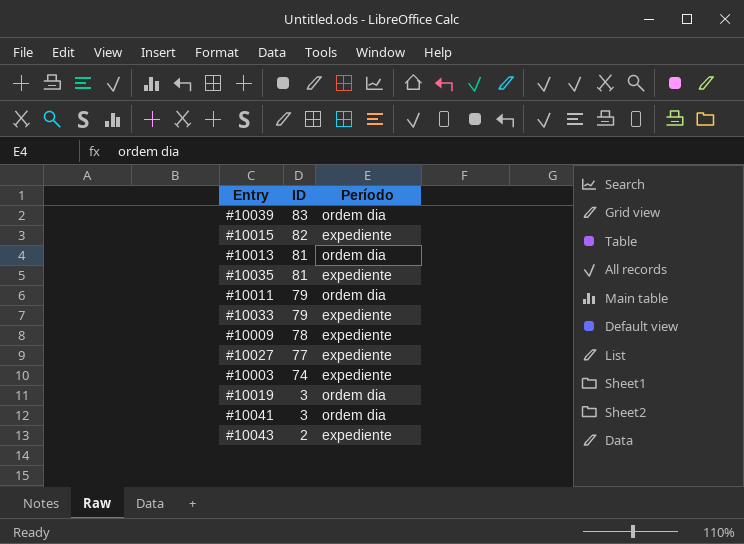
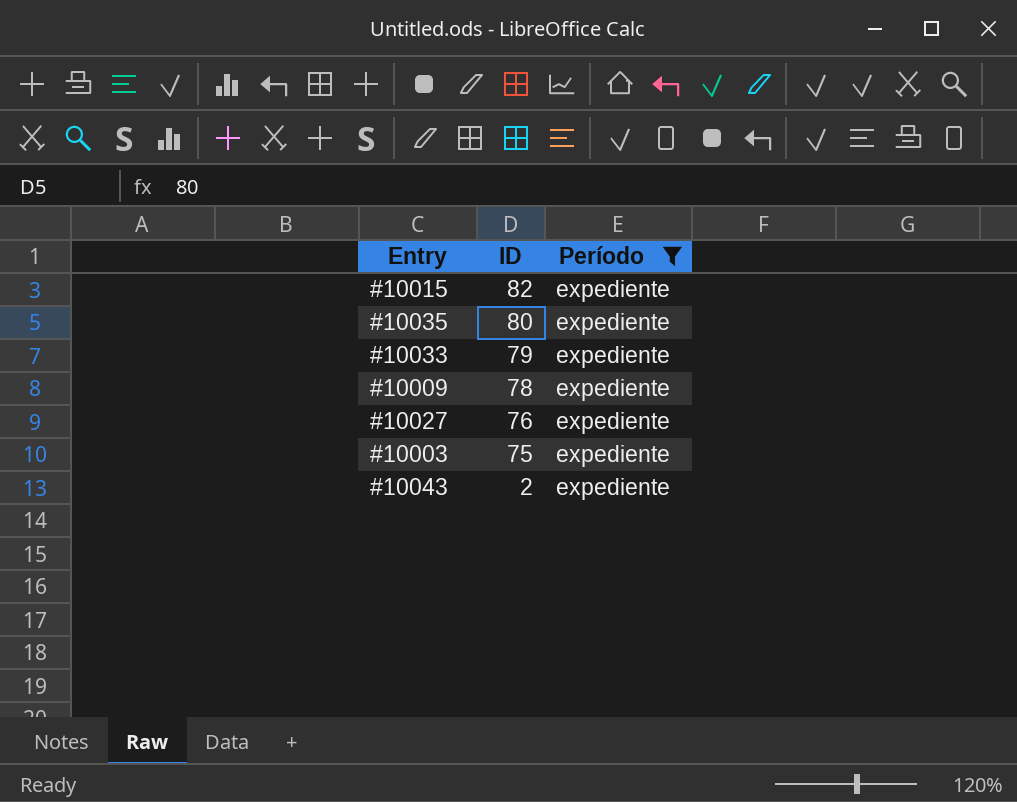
filter: none -> Período = expediente
#10035 | ID: 81 -> 80
#10027 | ID: 77 -> 76
#10003 | ID: 74 -> 75

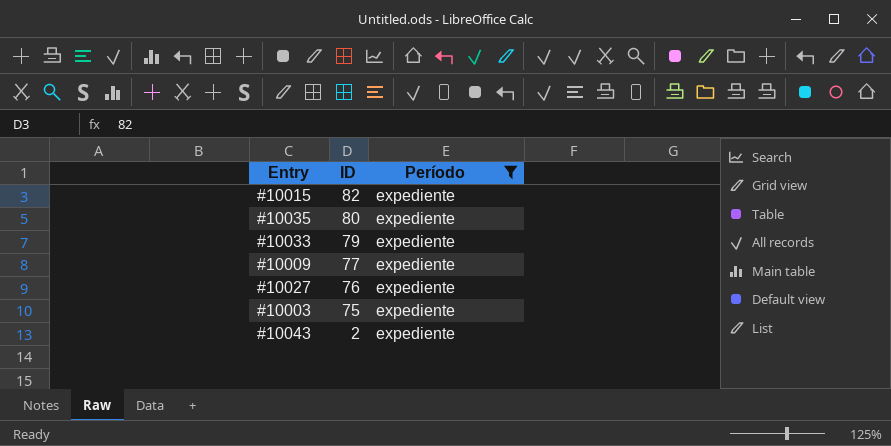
#10009 | ID: 78 -> 77

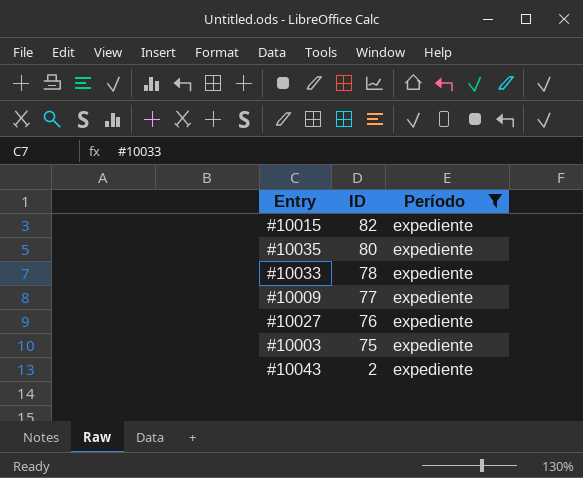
#10033 | ID: 79 -> 78

